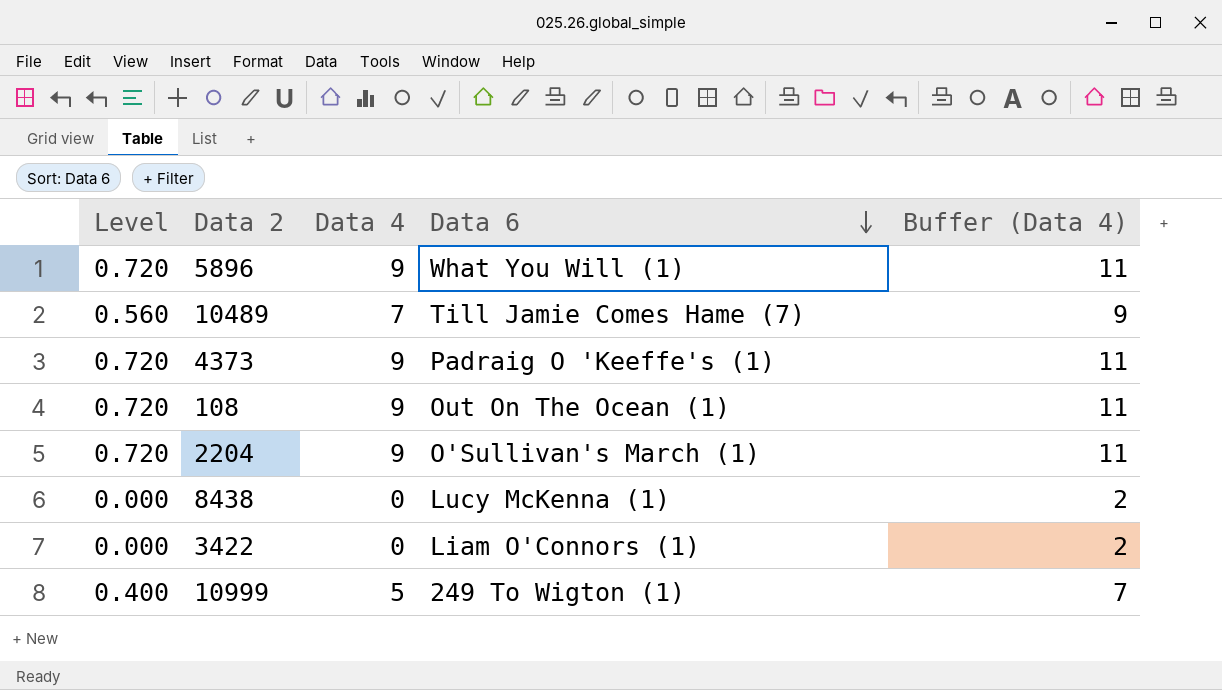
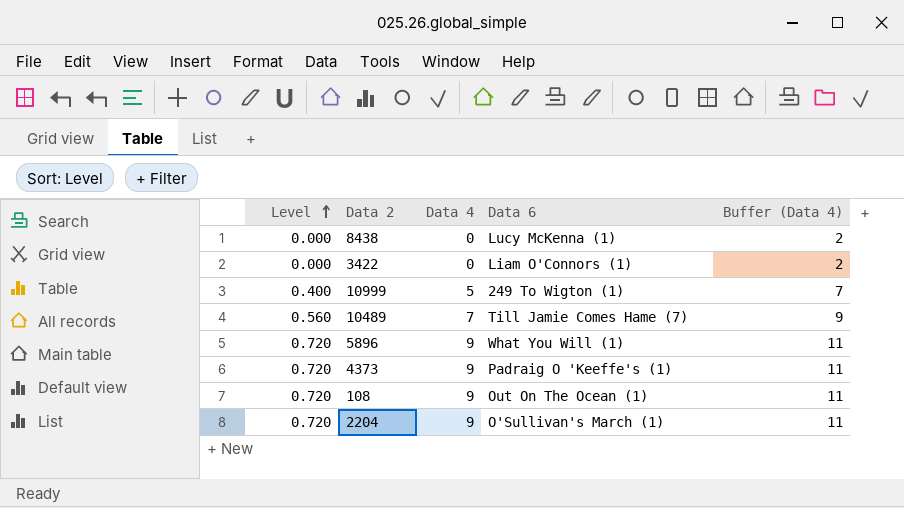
row order: Data 6 descending -> Level ascending

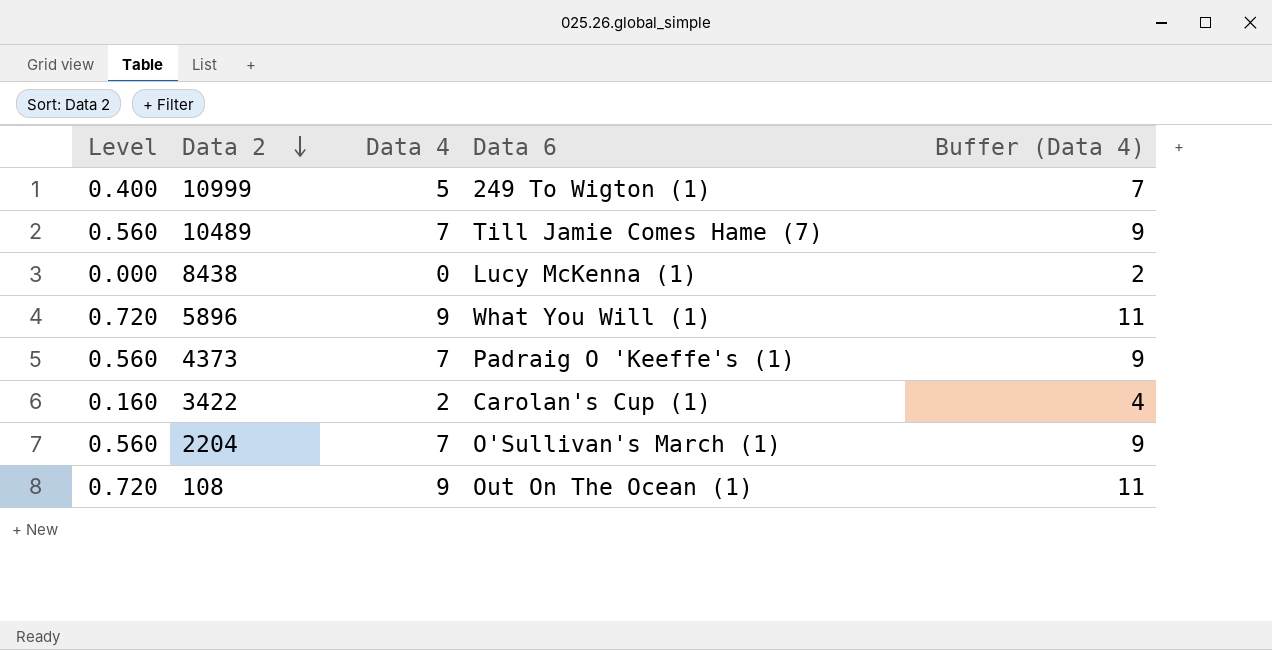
row order: Level ascending -> Data 2 descending
4373 | Level: 0.720 -> 0.560
4373 | Data 4: 9 -> 7
4373 | Buffer (Data 4): 11 -> 9
3422 | Level: 0.000 -> 0.160
3422 | Data 4: 0 -> 2
3422 | Data 6: Liam O'Connors (1) -> Carolan's Cup (1)
3422 | Buffer (Data 4): 2 -> 4
2204 | Level: 0.720 -> 0.560
2204 | Data 4: 9 -> 7
2204 | Buffer (Data 4): 11 -> 9

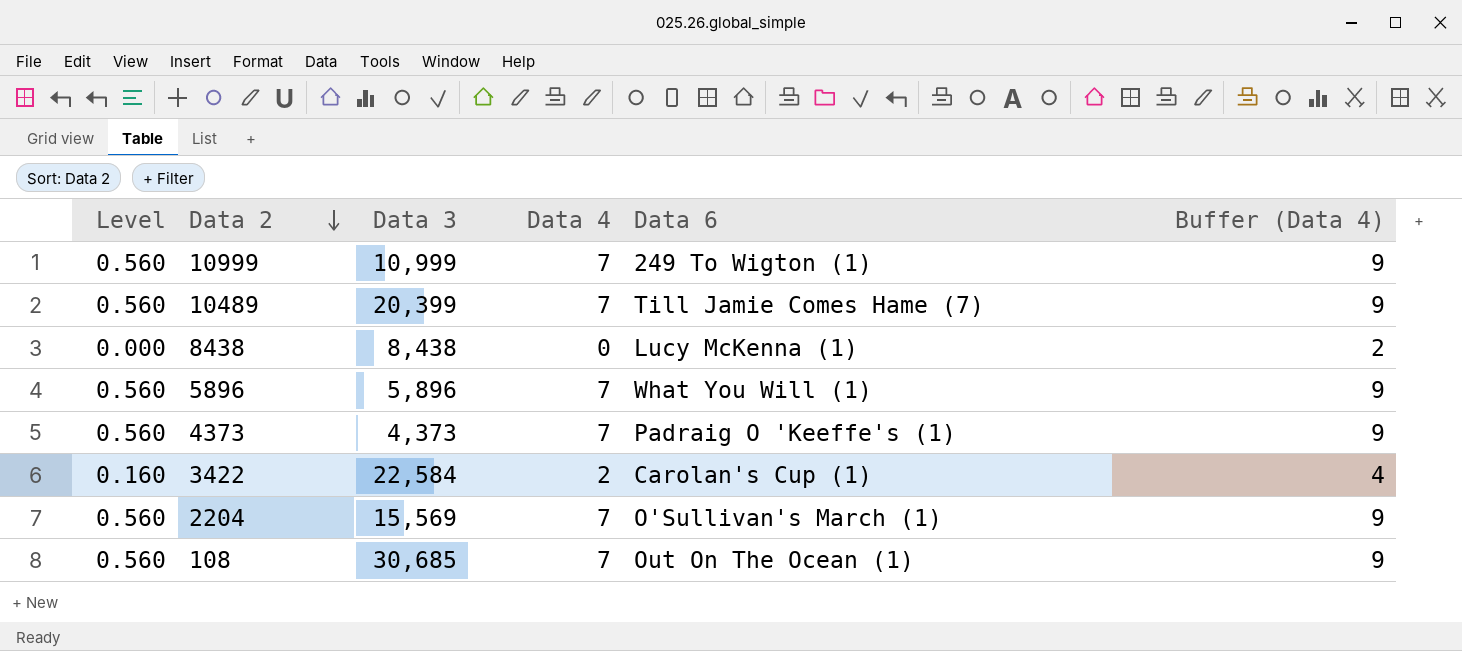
column Data 3 | position: none -> 3
10999 | Level: 0.400 -> 0.560
10999 | Data 4: 5 -> 7
10999 | Buffer (Data 4): 7 -> 9
5896 | Level: 0.720 -> 0.560
5896 | Data 4: 9 -> 7
5896 | Buffer (Data 4): 11 -> 9
108 | Level: 0.720 -> 0.560
108 | Data 4: 9 -> 7
108 | Buffer (Data 4): 11 -> 9

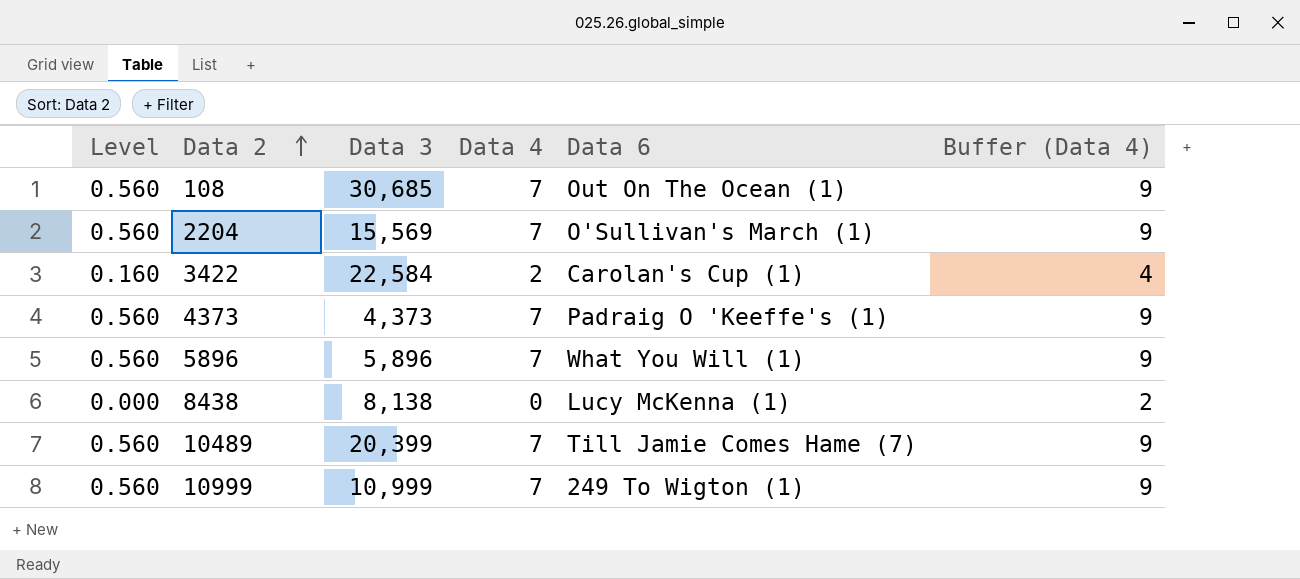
row order: Data 2 descending -> Data 2 ascending
8438 | Data 3: 8,438 -> 8,138

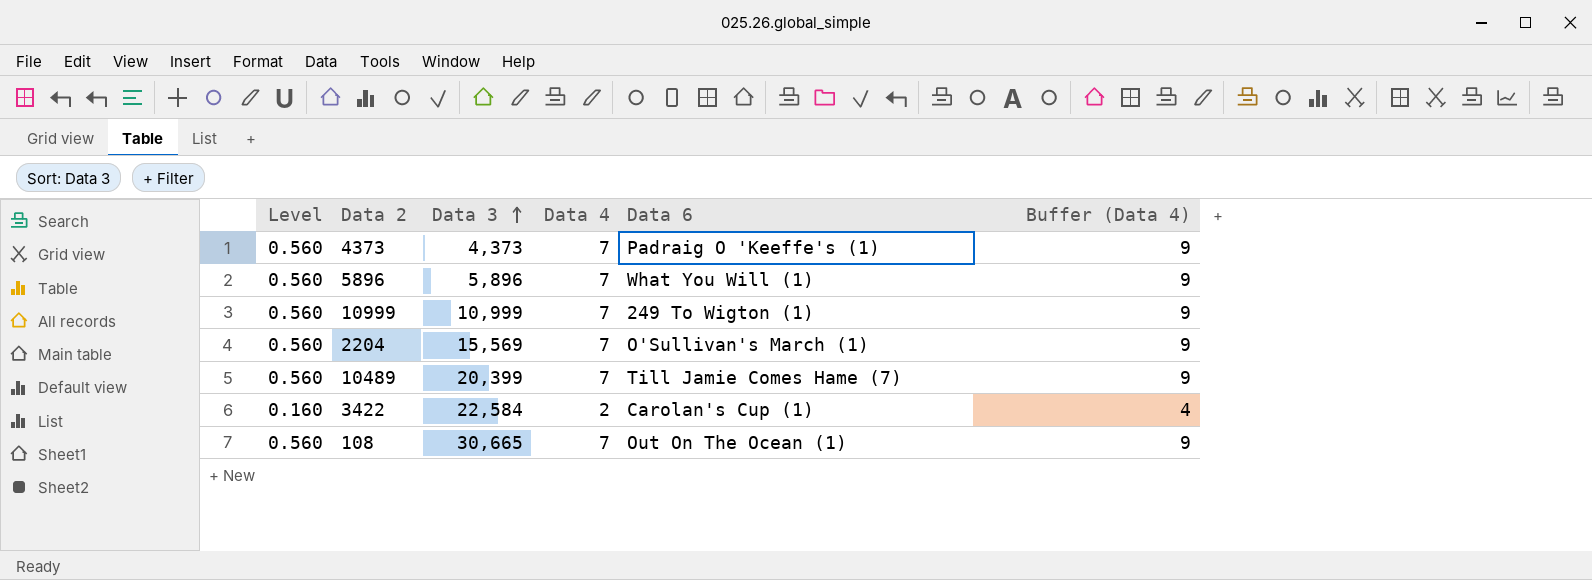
row order: Data 2 ascending -> Data 3 ascending
row 8438: 0.000 | 8,138 | 0 | Lucy McKenna (1) | 2 -> none
108 | Data 3: 30,685 -> 30,665

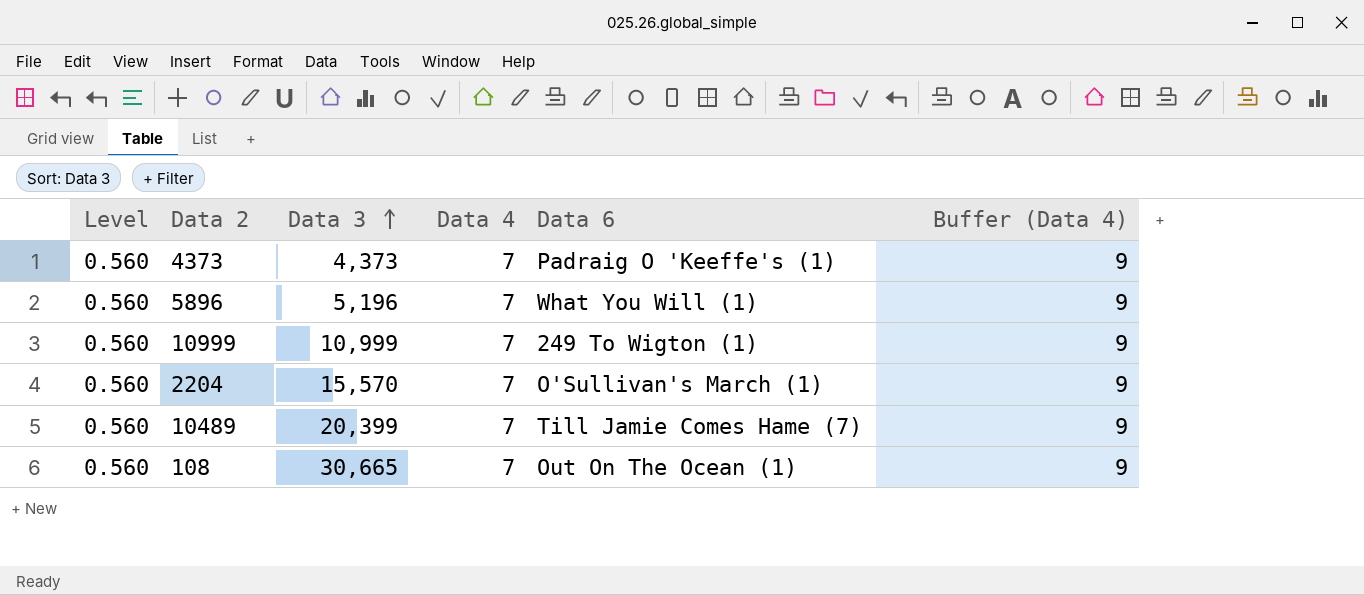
row 3422: 0.160 | 22,584 | 2 | Carolan's Cup (1) | 4 -> none
5896 | Data 3: 5,896 -> 5,196
2204 | Data 3: 15,569 -> 15,570

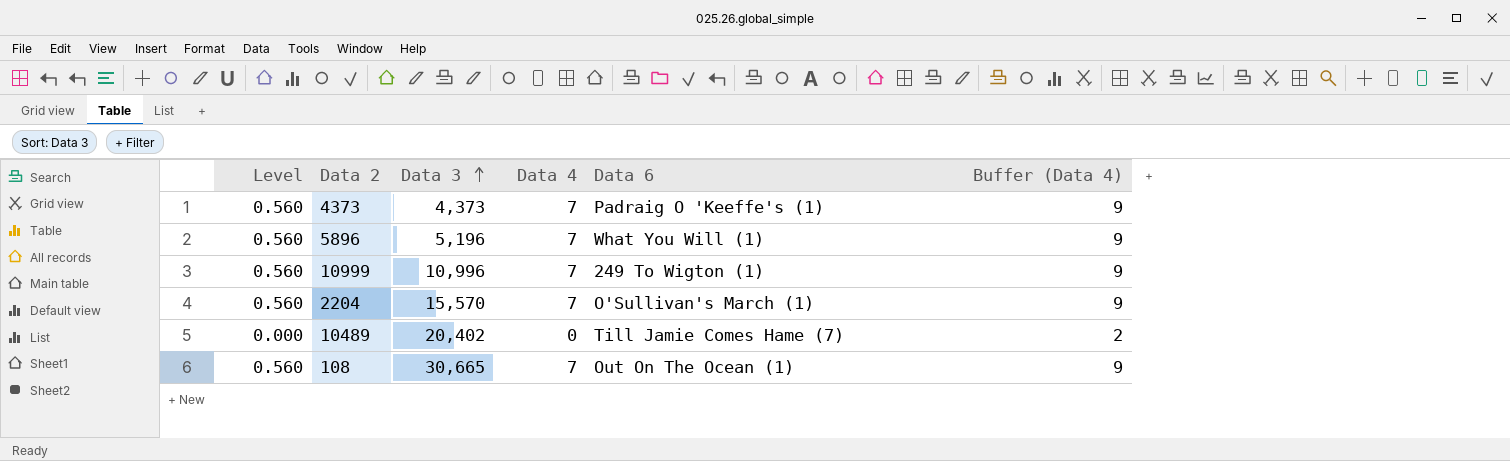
10999 | Data 3: 10,999 -> 10,996
10489 | Level: 0.560 -> 0.000
10489 | Data 3: 20,399 -> 20,402
10489 | Data 4: 7 -> 0
10489 | Buffer (Data 4): 9 -> 2

